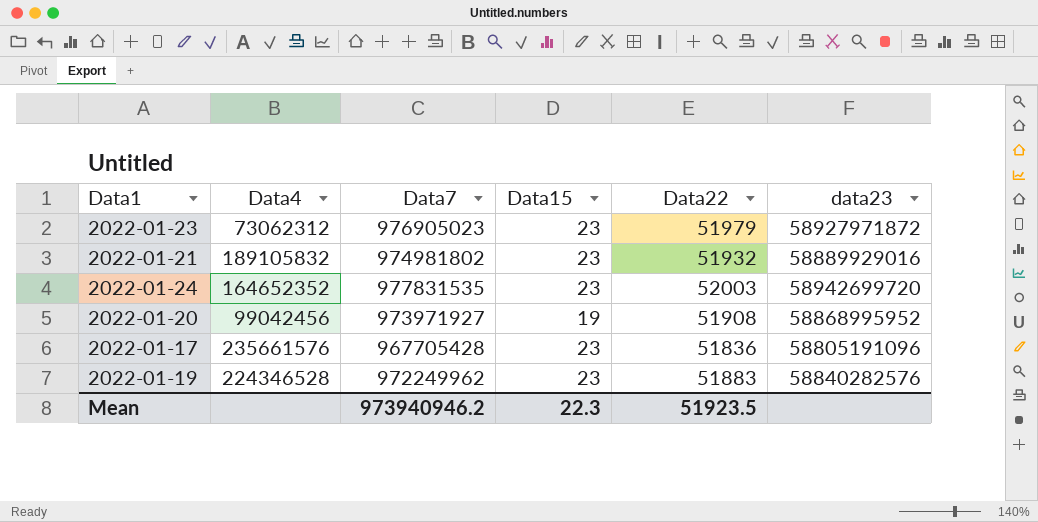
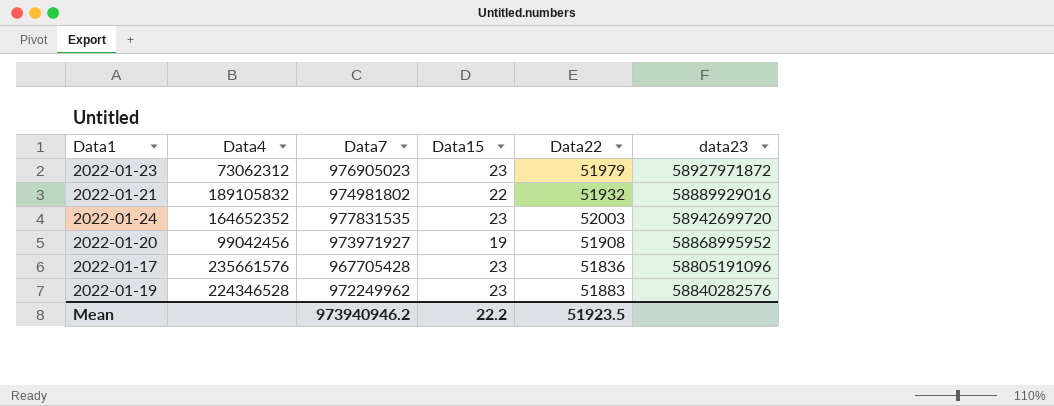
2022-01-21 | Data15: 23 -> 22
Mean | Data15: 22.3 -> 22.2

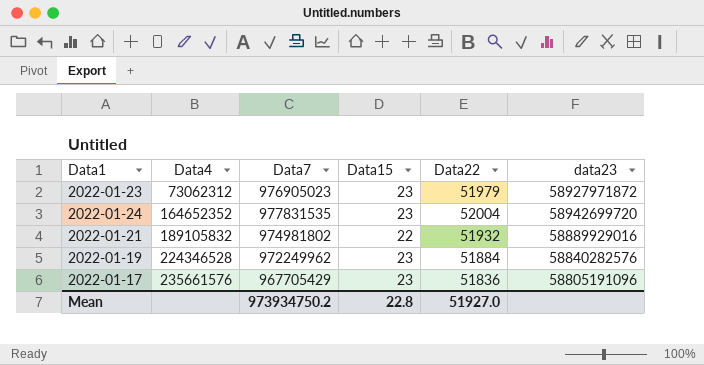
row order: none -> Data4 ascending
row 2022-01-20: 99042456 | 973971927 | 19 | 51908 | 58868995952 -> none
2022-01-24 | Data22: 52003 -> 52004
2022-01-19 | Data22: 51883 -> 51884
2022-01-17 | Data7: 967705428 -> 967705429
Mean | Data7: 973940946.2 -> 973934750.2
Mean | Data15: 22.2 -> 22.8
Mean | Data22: 51923.5 -> 51927.0

